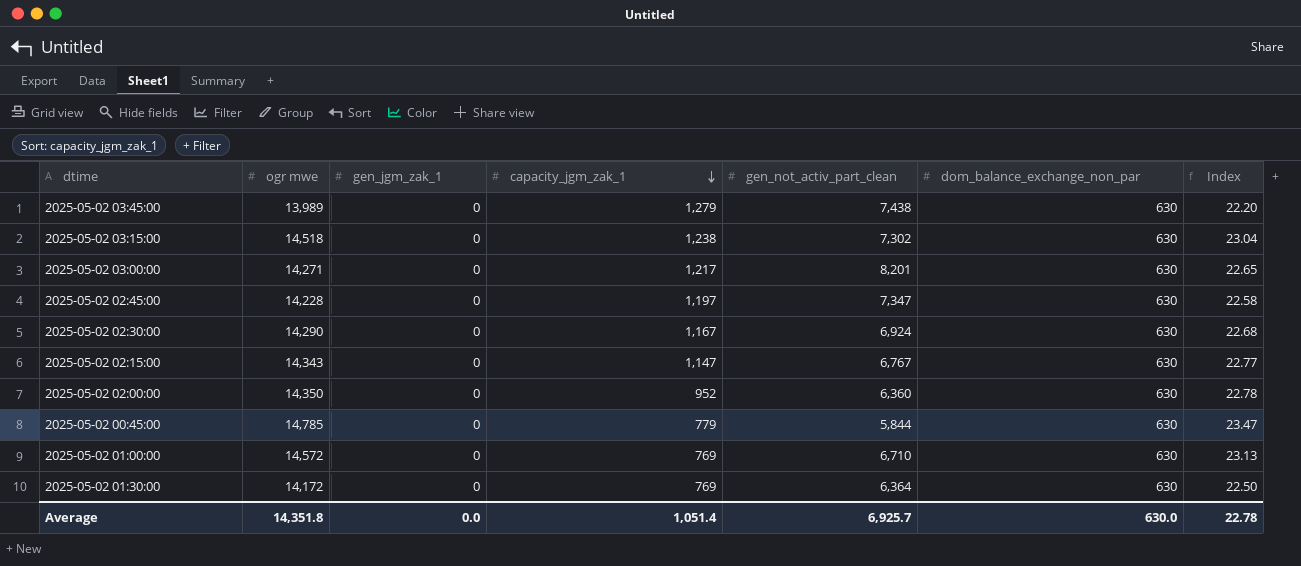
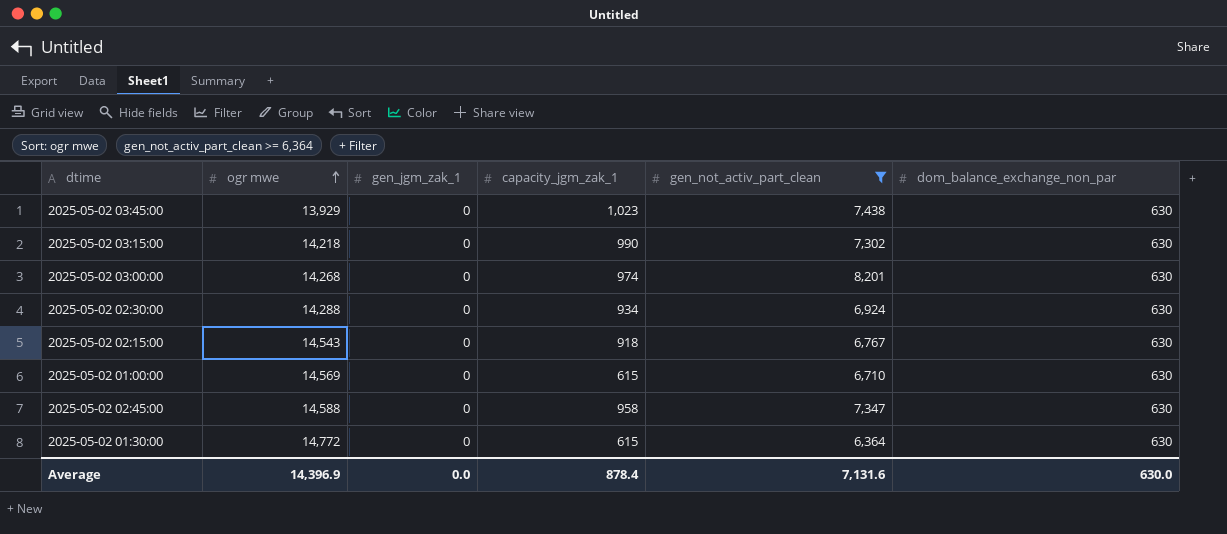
filter: none -> gen_not_activ_part_clean >= 6,364
row order: capacity_jgm_zak_1 descending -> ogr mwe ascending
column Index | formula: [ogr mwe] / [dom_balance_exchange_non_par] -> none
2025-05-02 03:45:00 | ogr mwe: 13,989 -> 13,929
2025-05-02 03:45:00 | capacity_jgm_zak_1: 1,279 -> 1,023
2025-05-02 03:15:00 | ogr mwe: 14,518 -> 14,218
2025-05-02 03:15:00 | capacity_jgm_zak_1: 1,238 -> 990
2025-05-02 03:00:00 | ogr mwe: 14,271 -> 14,268
2025-05-02 03:00:00 | capacity_jgm_zak_1: 1,217 -> 974
2025-05-02 02:30:00 | ogr mwe: 14,290 -> 14,288
2025-05-02 02:30:00 | capacity_jgm_zak_1: 1,167 -> 934
2025-05-02 02:15:00 | ogr mwe: 14,343 -> 14,543
2025-05-02 02:15:00 | capacity_jgm_zak_1: 1,147 -> 918
2025-05-02 01:00:00 | ogr mwe: 14,572 -> 14,569
2025-05-02 01:00:00 | capacity_jgm_zak_1: 769 -> 615
2025-05-02 02:45:00 | ogr mwe: 14,228 -> 14,588
2025-05-02 02:45:00 | capacity_jgm_zak_1: 1,197 -> 958
2025-05-02 01:30:00 | ogr mwe: 14,172 -> 14,772
2025-05-02 01:30:00 | capacity_jgm_zak_1: 769 -> 615
Average | ogr mwe: 14,351.8 -> 14,396.9
Average | capacity_jgm_zak_1: 1,051.4 -> 878.4
Average | gen_not_activ_part_clean: 6,925.7 -> 7,131.6

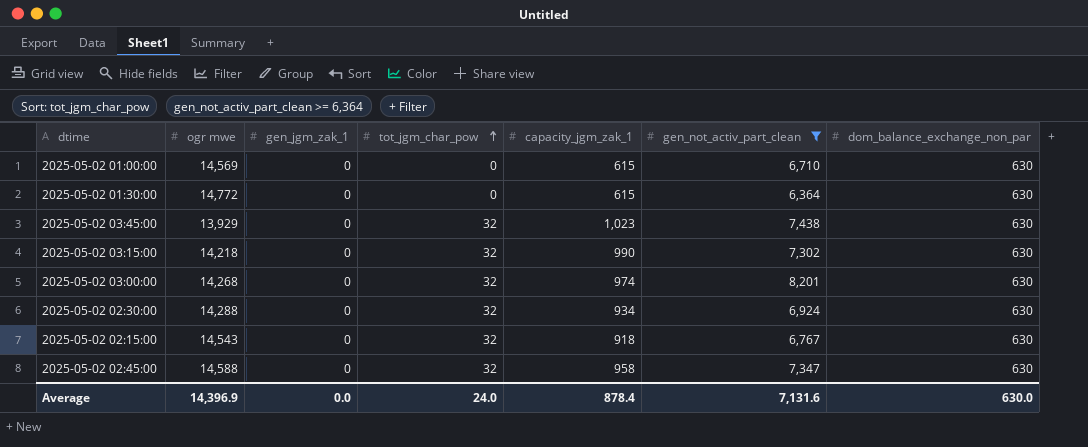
row order: ogr mwe ascending -> tot_jgm_char_pow ascending
column tot_jgm_char_pow | position: none -> 4

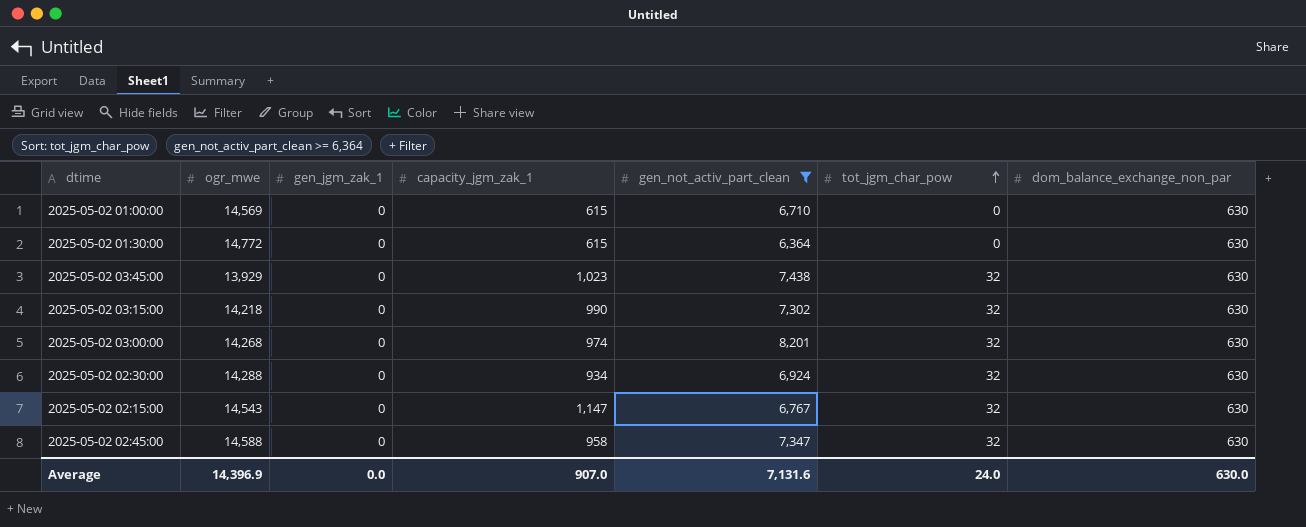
column name: ogr mwe -> ogr_mwe
column tot_jgm_char_pow | position: 4 -> 6
2025-05-02 02:15:00 | capacity_jgm_zak_1: 918 -> 1,147
Average | capacity_jgm_zak_1: 878.4 -> 907.0

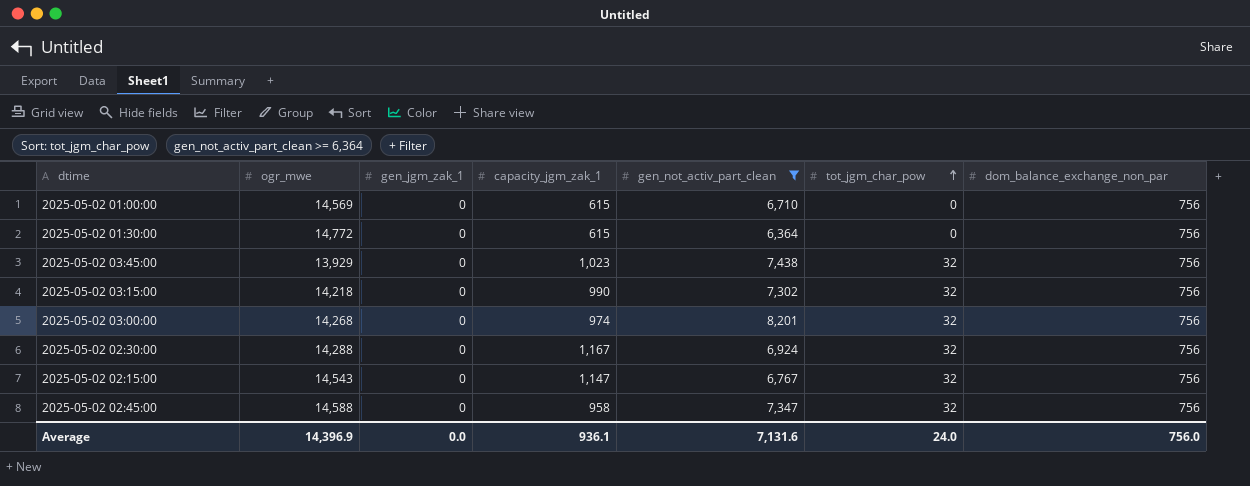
2025-05-02 01:00:00 | dom_balance_exchange_non_par: 630 -> 756
2025-05-02 01:30:00 | dom_balance_exchange_non_par: 630 -> 756
2025-05-02 03:45:00 | dom_balance_exchange_non_par: 630 -> 756
2025-05-02 03:15:00 | dom_balance_exchange_non_par: 630 -> 756
2025-05-02 03:00:00 | dom_balance_exchange_non_par: 630 -> 756
2025-05-02 02:30:00 | capacity_jgm_zak_1: 934 -> 1,167
2025-05-02 02:30:00 | dom_balance_exchange_non_par: 630 -> 756
2025-05-02 02:15:00 | dom_balance_exchange_non_par: 630 -> 756
2025-05-02 02:45:00 | dom_balance_exchange_non_par: 630 -> 756
Average | capacity_jgm_zak_1: 907.0 -> 936.1
Average | dom_balance_exchange_non_par: 630.0 -> 756.0

